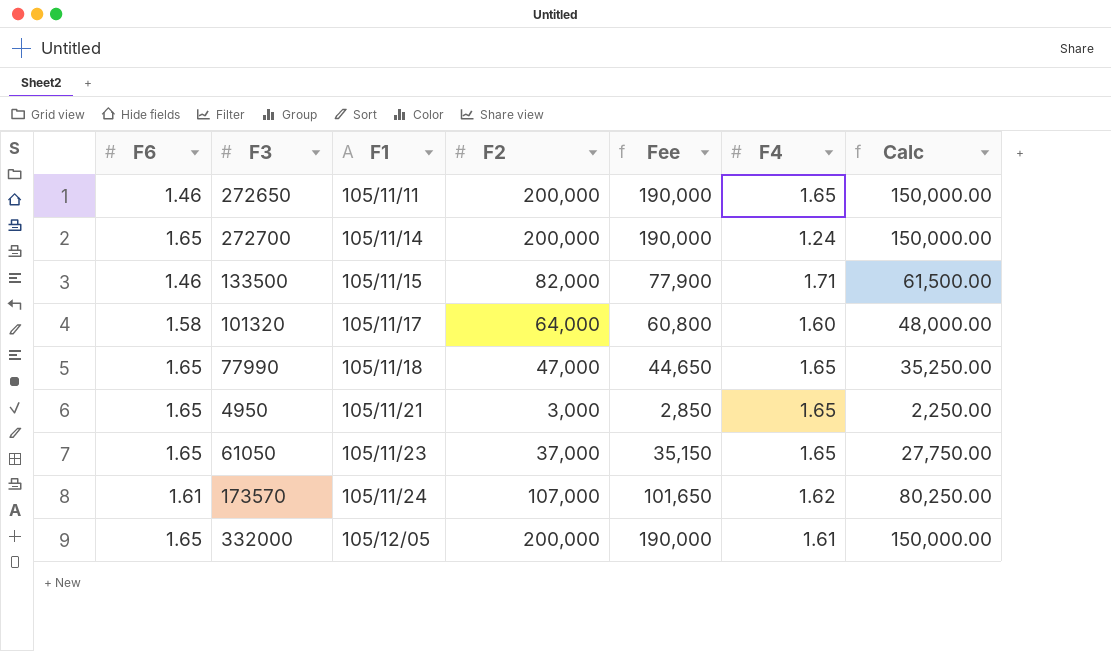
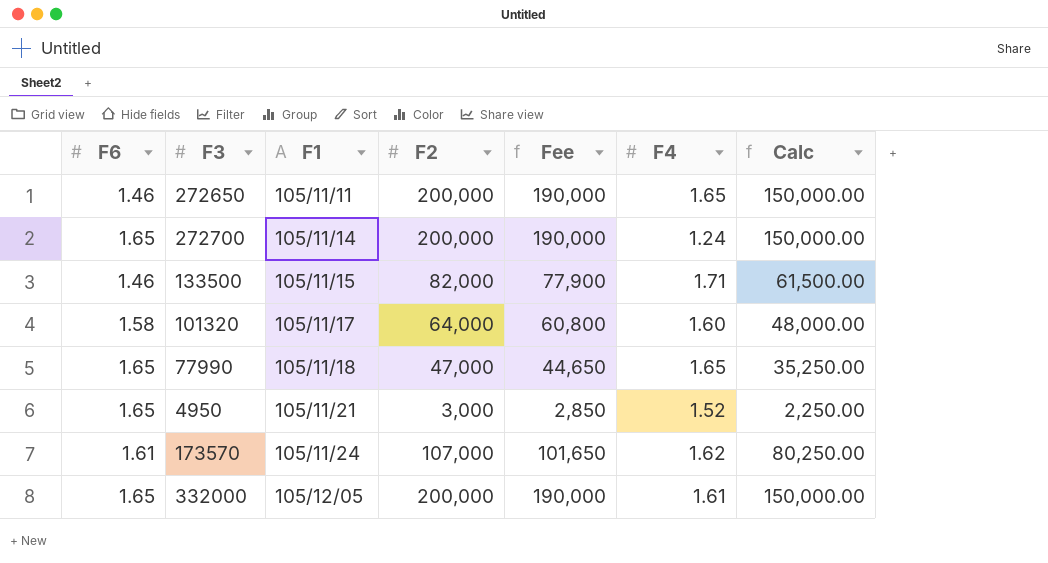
row 61050: 1.65 | 105/11/23 | 37,000 | 35,150 | 1.65 | 27,750.00 -> none
4950 | F4: 1.65 -> 1.52

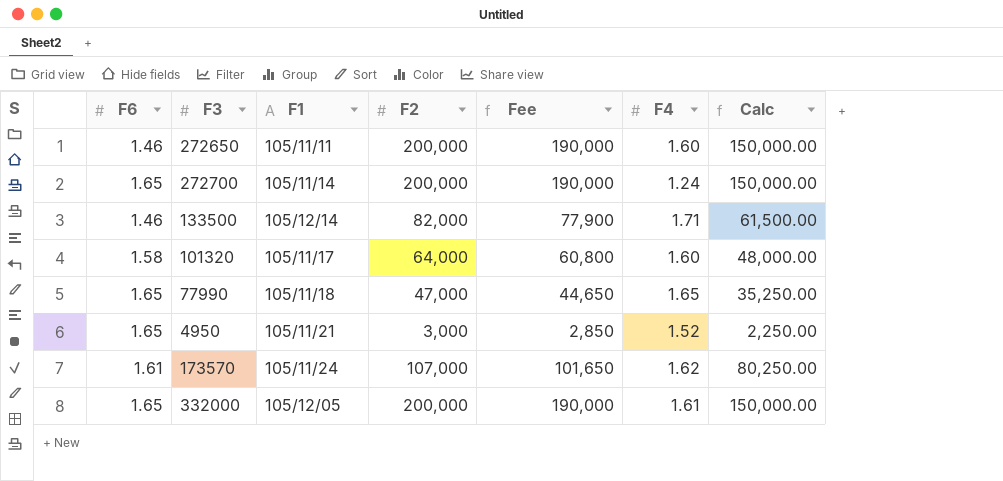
272650 | F4: 1.65 -> 1.60
133500 | F1: 105/11/15 -> 105/12/14

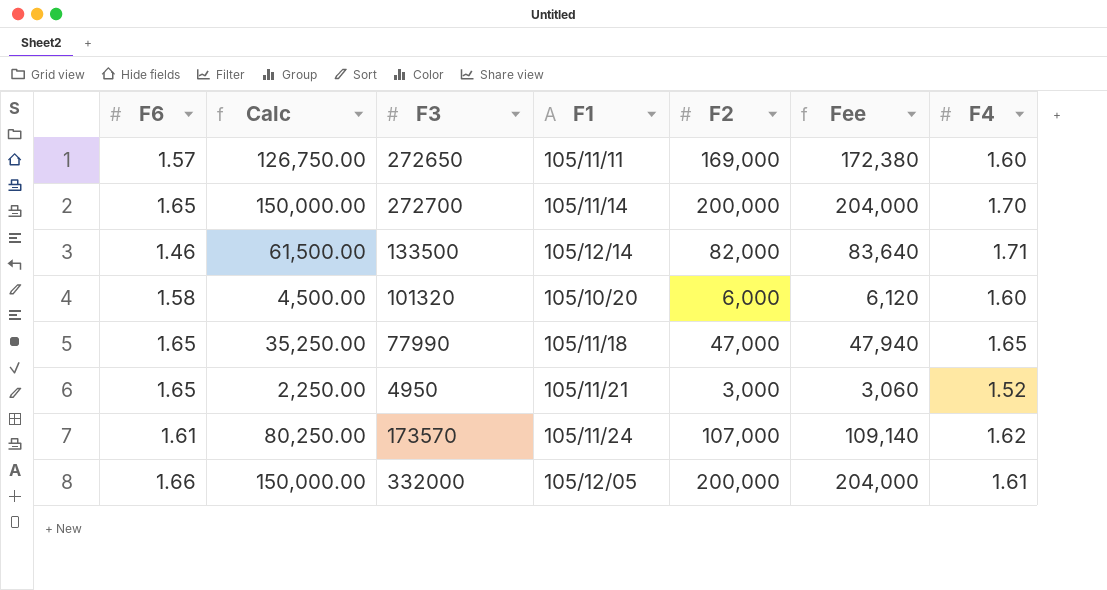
column Calc | position: 7 -> 2
column Fee | formula: [F2] * 0.95 -> [F2] * 1.02
272650 | F6: 1.46 -> 1.57
272650 | Calc: 150,000.00 -> 126,750.00
272650 | F2: 200,000 -> 169,000
272700 | F4: 1.24 -> 1.70
101320 | Calc: 48,000.00 -> 4,500.00
101320 | F1: 105/11/17 -> 105/10/20
101320 | F2: 64,000 -> 6,000
332000 | F6: 1.65 -> 1.66

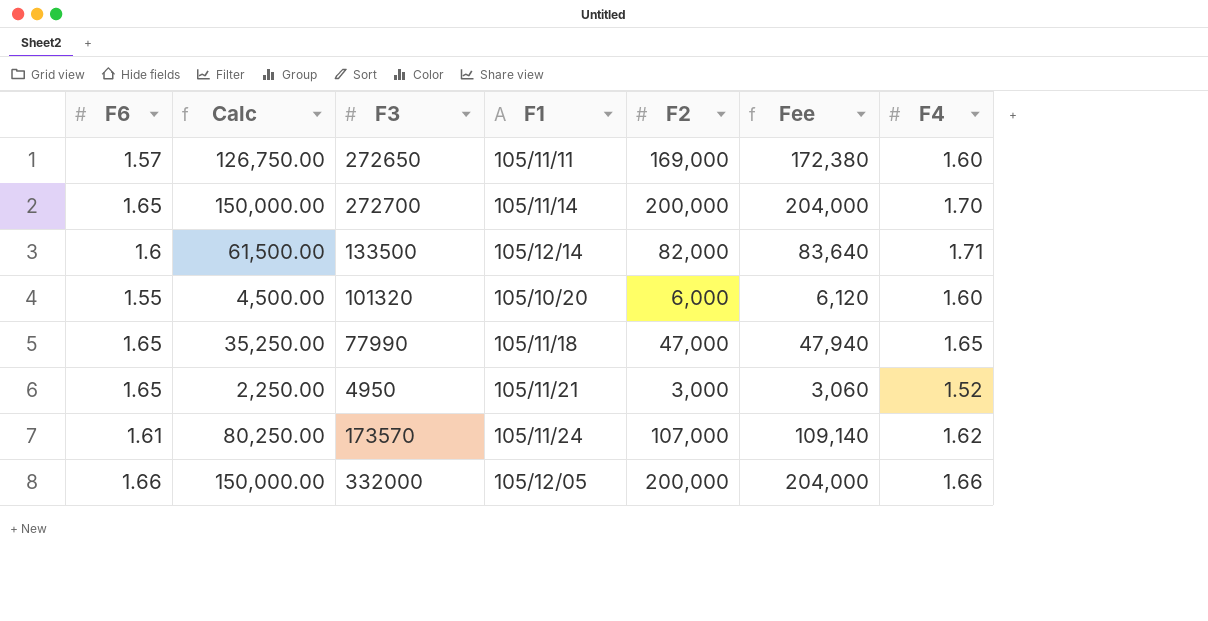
133500 | F6: 1.46 -> 1.6
101320 | F6: 1.58 -> 1.55
332000 | F4: 1.61 -> 1.66

